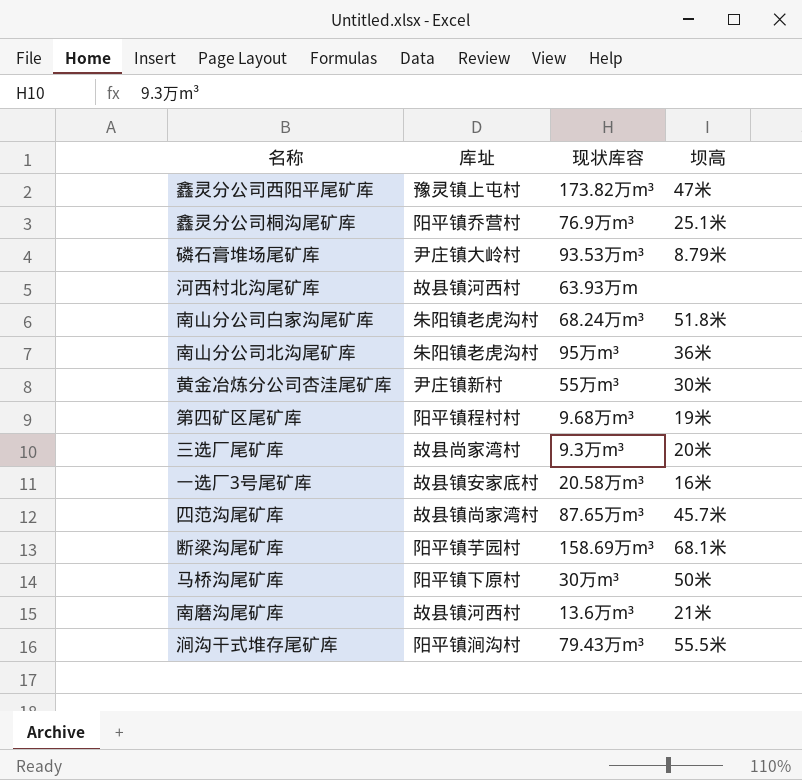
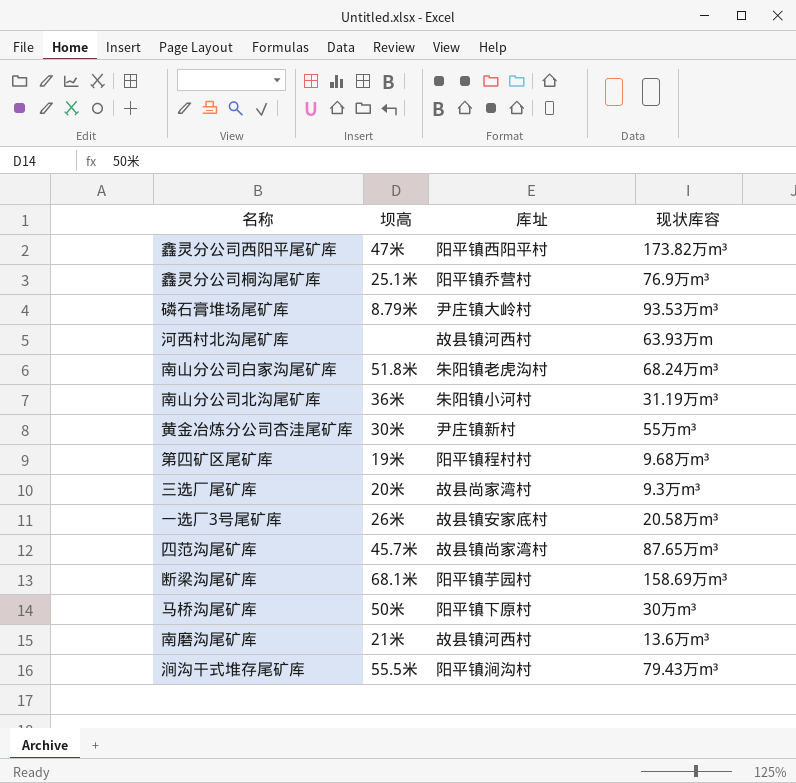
column 坝高 | position: 4 -> 2
鑫灵分公司西阳平尾矿库 | 库址: 豫灵镇上屯村 -> 阳平镇西阳平村
南山分公司北沟尾矿库 | 库址: 朱阳镇老虎沟村 -> 朱阳镇小河村
南山分公司北沟尾矿库 | 现状库容: 95万m³ -> 31.19万m³
一选厂3号尾矿库 | 坝高: 16米 -> 26米

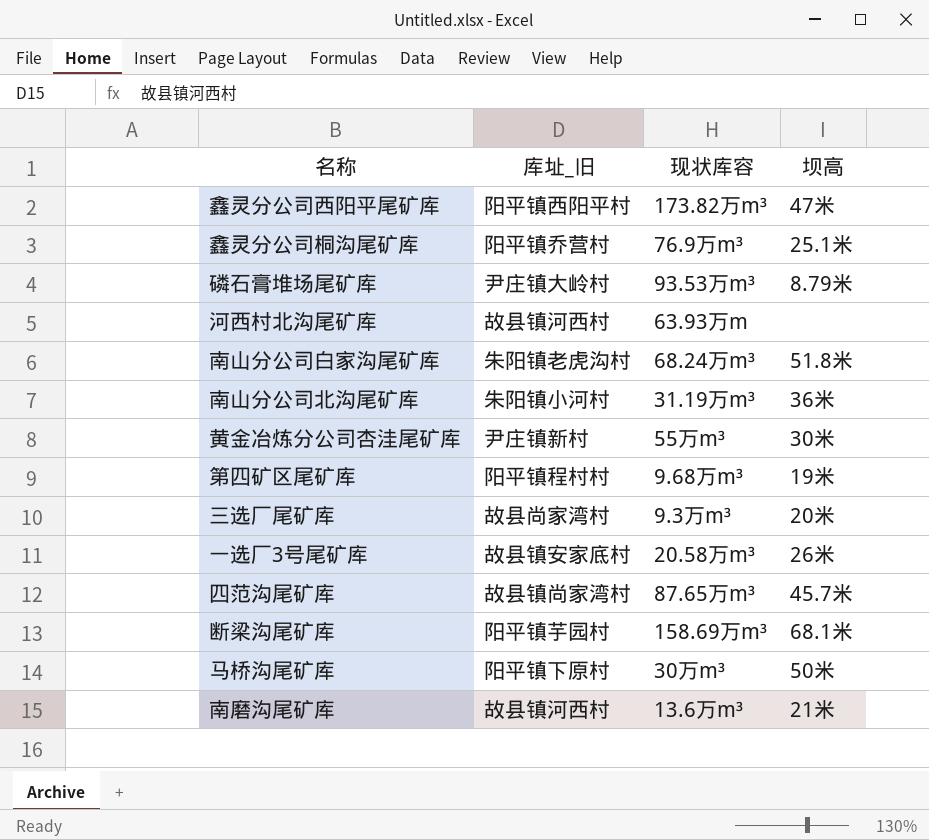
column name: 库址 -> 库址_旧
column 坝高 | position: 2 -> 4
row 涧沟干式堆存尾矿库: 55.5米 | 阳平镇涧沟村 | 79.43万m³ -> none

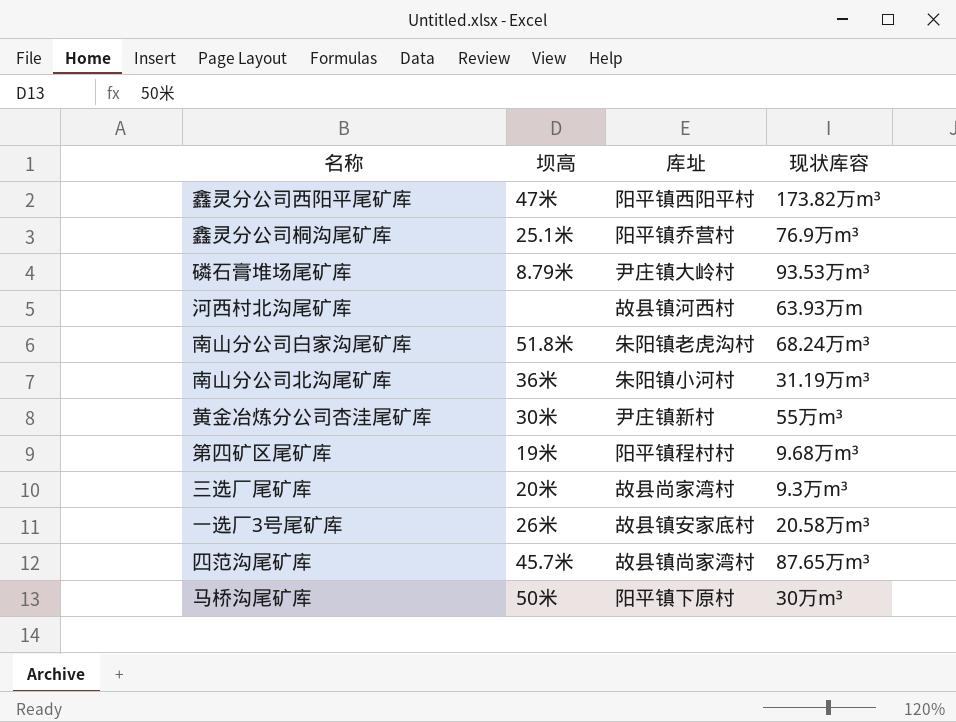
column 坝高 | position: 4 -> 2
column name: 库址_旧 -> 库址
row 断梁沟尾矿库: 阳平镇芋园村 | 158.69万m³ | 68.1米 -> none
row 南磨沟尾矿库: 故县镇河西村 | 13.6万m³ | 21米 -> none

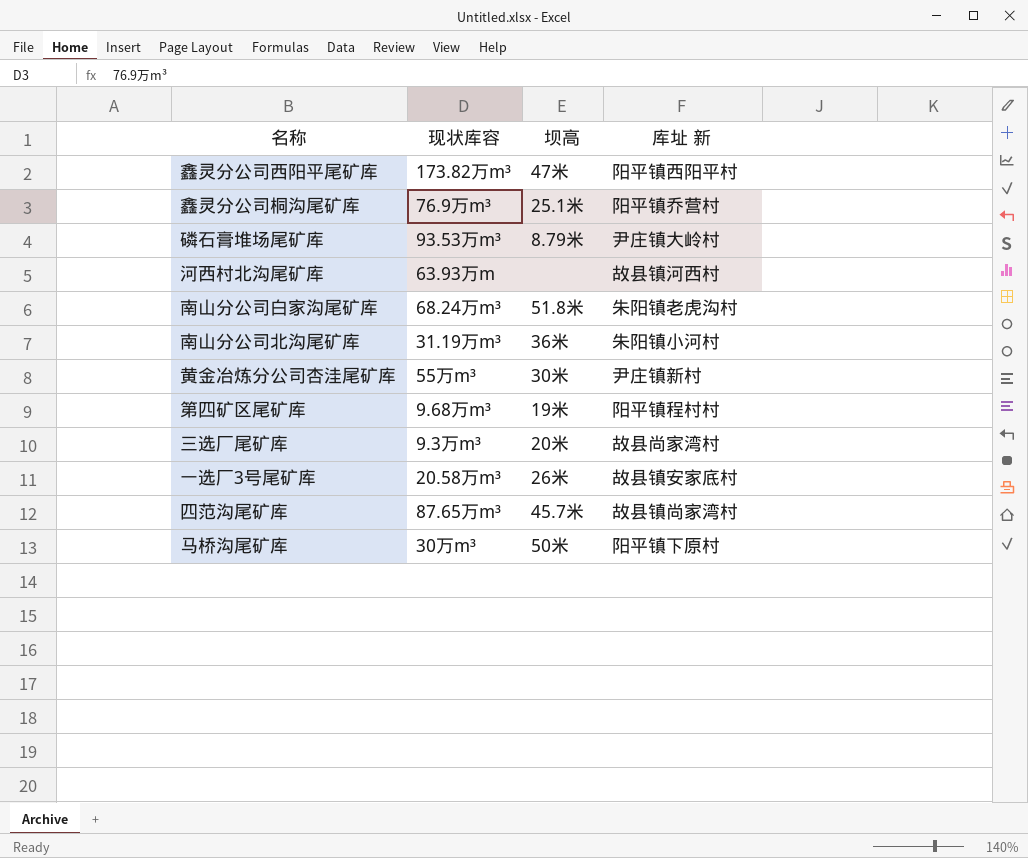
column 现状库容 | position: 4 -> 2
column name: 库址 -> 库址 新

